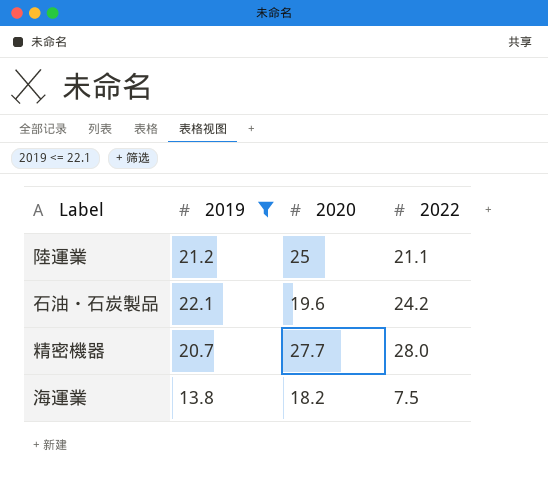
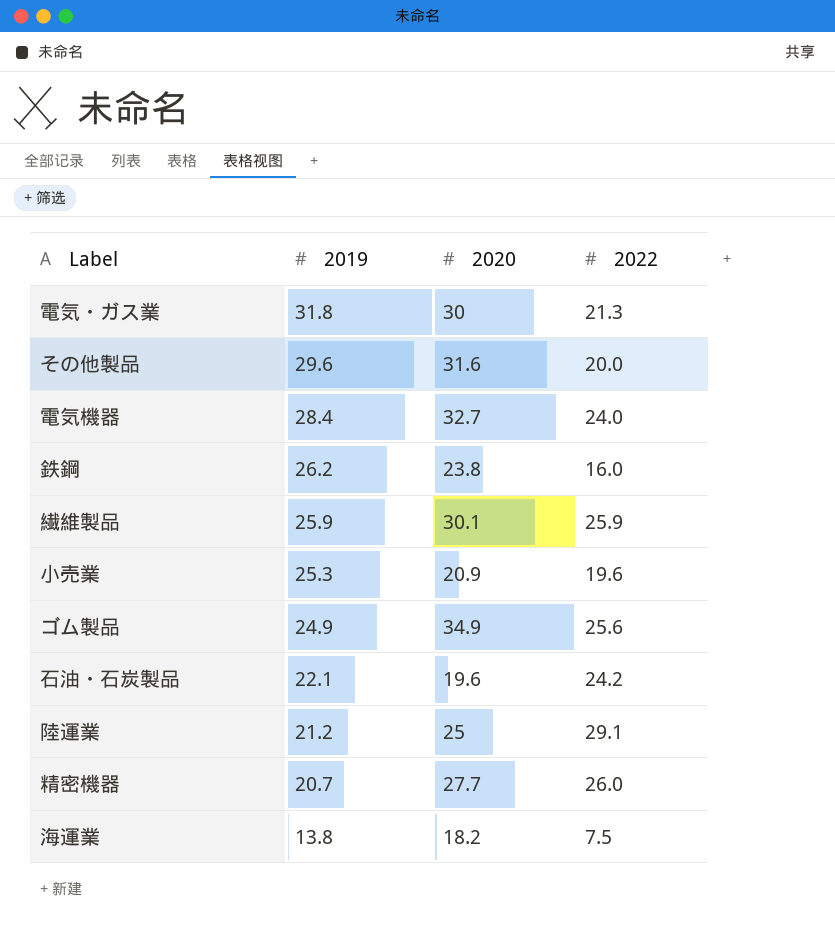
filter: 2019 <= 22.1 -> none
row order: none -> 2019 descending
陸運業 | 2022: 21.1 -> 29.1
精密機器 | 2022: 28.0 -> 26.0

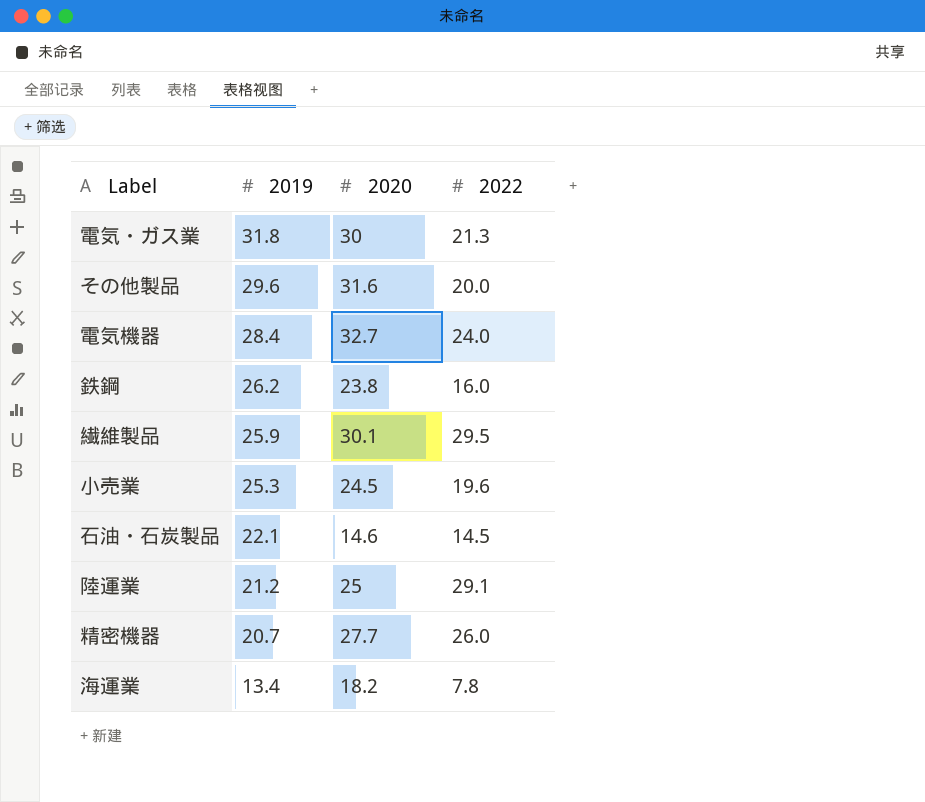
row ゴム製品: 24.9 | 34.9 | 25.6 -> none
繊維製品 | 2022: 25.9 -> 29.5
小売業 | 2020: 20.9 -> 24.5
石油・石炭製品 | 2020: 19.6 -> 14.6
石油・石炭製品 | 2022: 24.2 -> 14.5
海運業 | 2019: 13.8 -> 13.4
海運業 | 2022: 7.5 -> 7.8

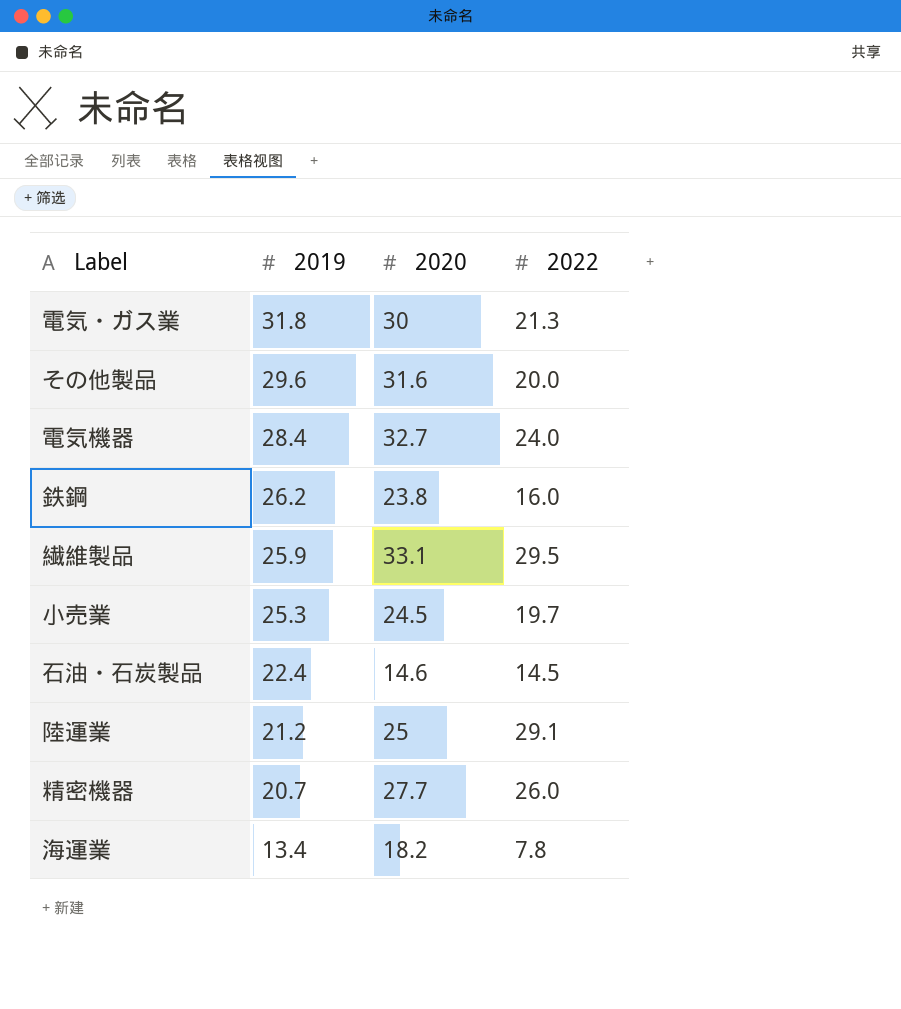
繊維製品 | 2020: 30.1 -> 33.1
小売業 | 2022: 19.6 -> 19.7
石油・石炭製品 | 2019: 22.1 -> 22.4

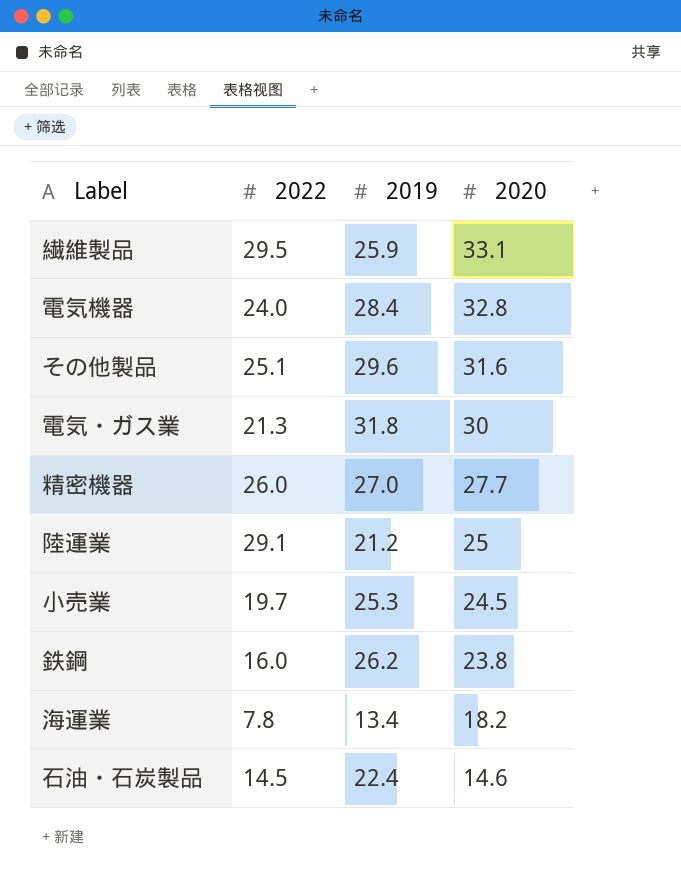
row order: 2019 descending -> 2020 descending
column 2022 | position: 4 -> 2
電気機器 | 2020: 32.7 -> 32.8
その他製品 | 2022: 20.0 -> 25.1
精密機器 | 2019: 20.7 -> 27.0

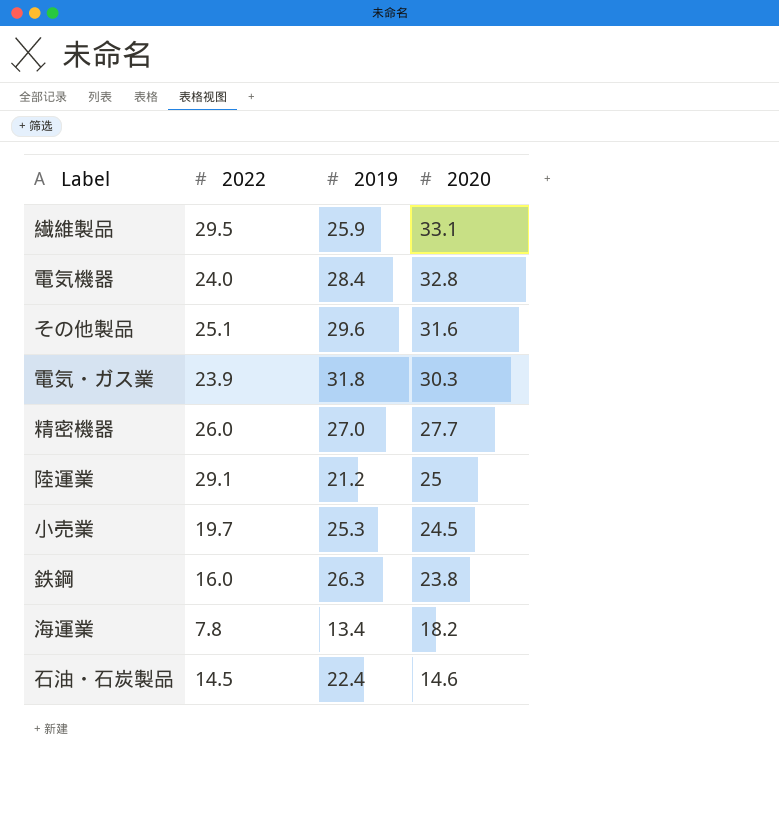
電気・ガス業 | 2022: 21.3 -> 23.9
電気・ガス業 | 2020: 30 -> 30.3
鉄鋼 | 2019: 26.2 -> 26.3

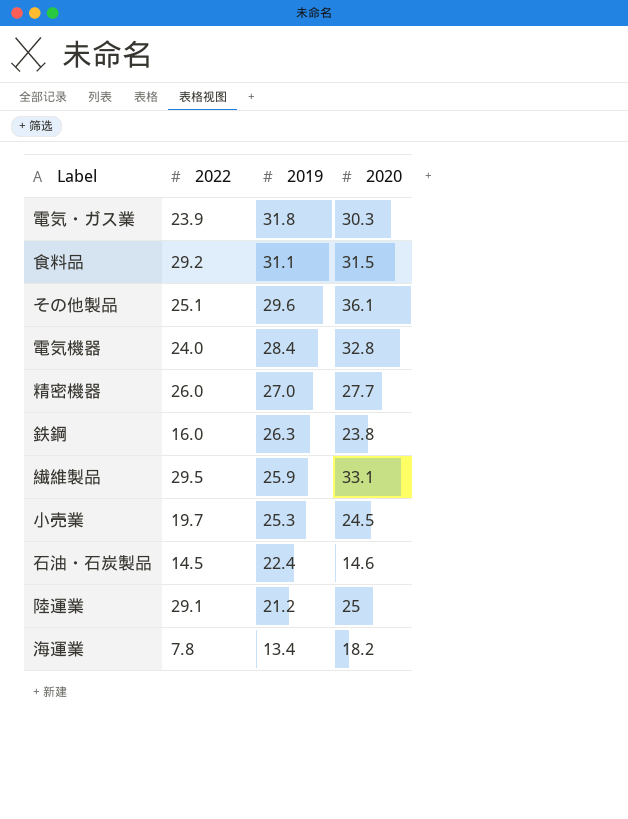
row order: 2020 descending -> 2019 descending
row 食料品: none -> 29.2 | 31.1 | 31.5
その他製品 | 2020: 31.6 -> 36.1

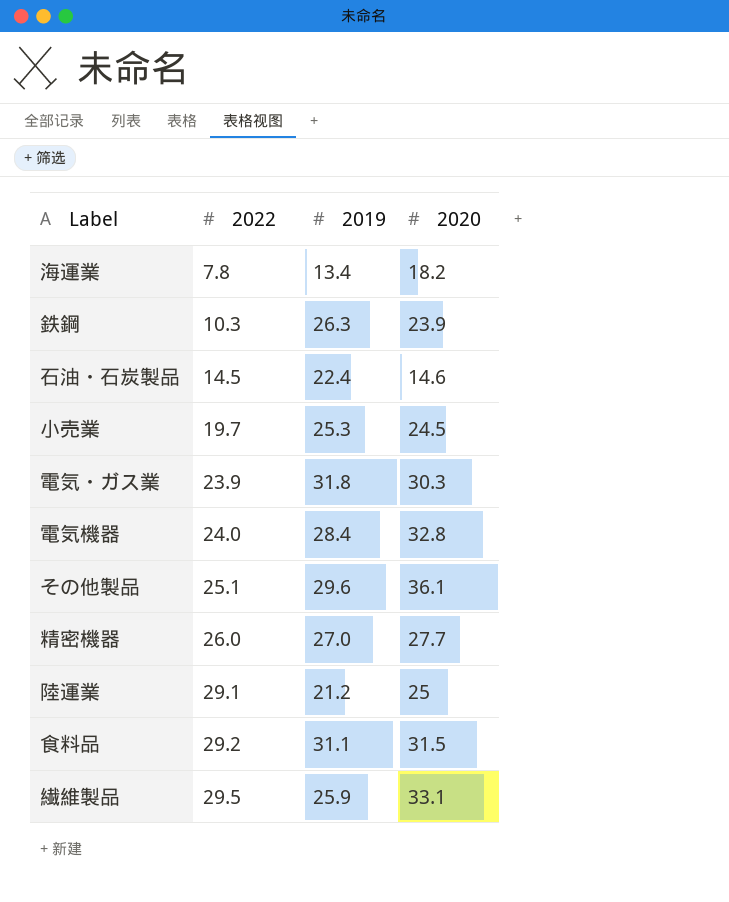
row order: 2019 descending -> 2022 ascending
鉄鋼 | 2022: 16.0 -> 10.3
鉄鋼 | 2020: 23.8 -> 23.9

